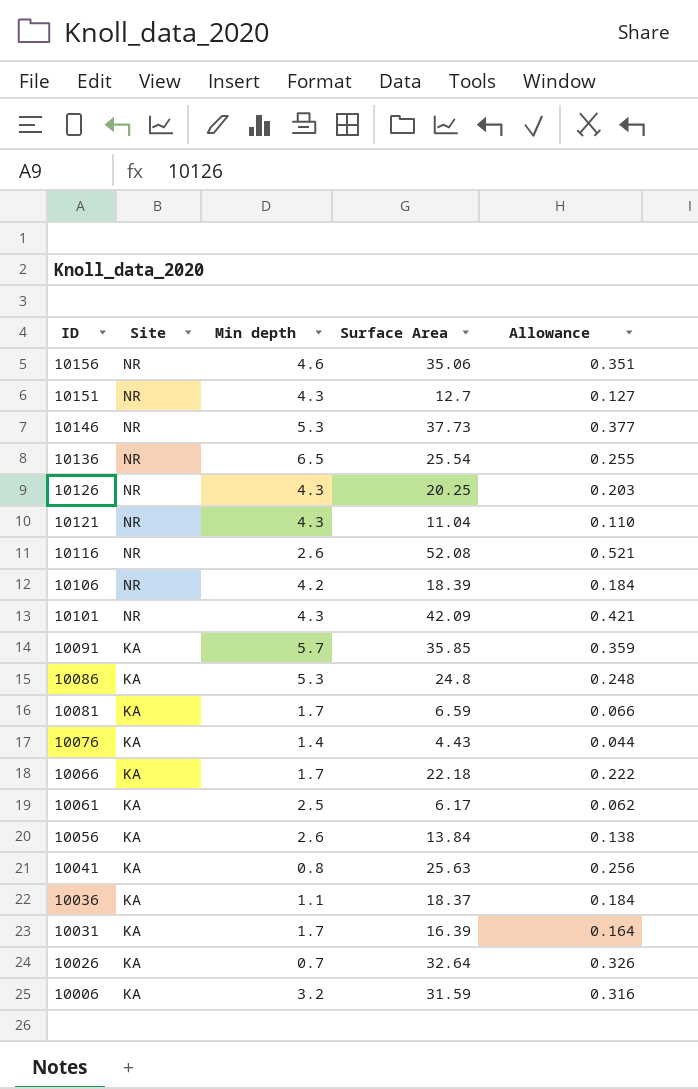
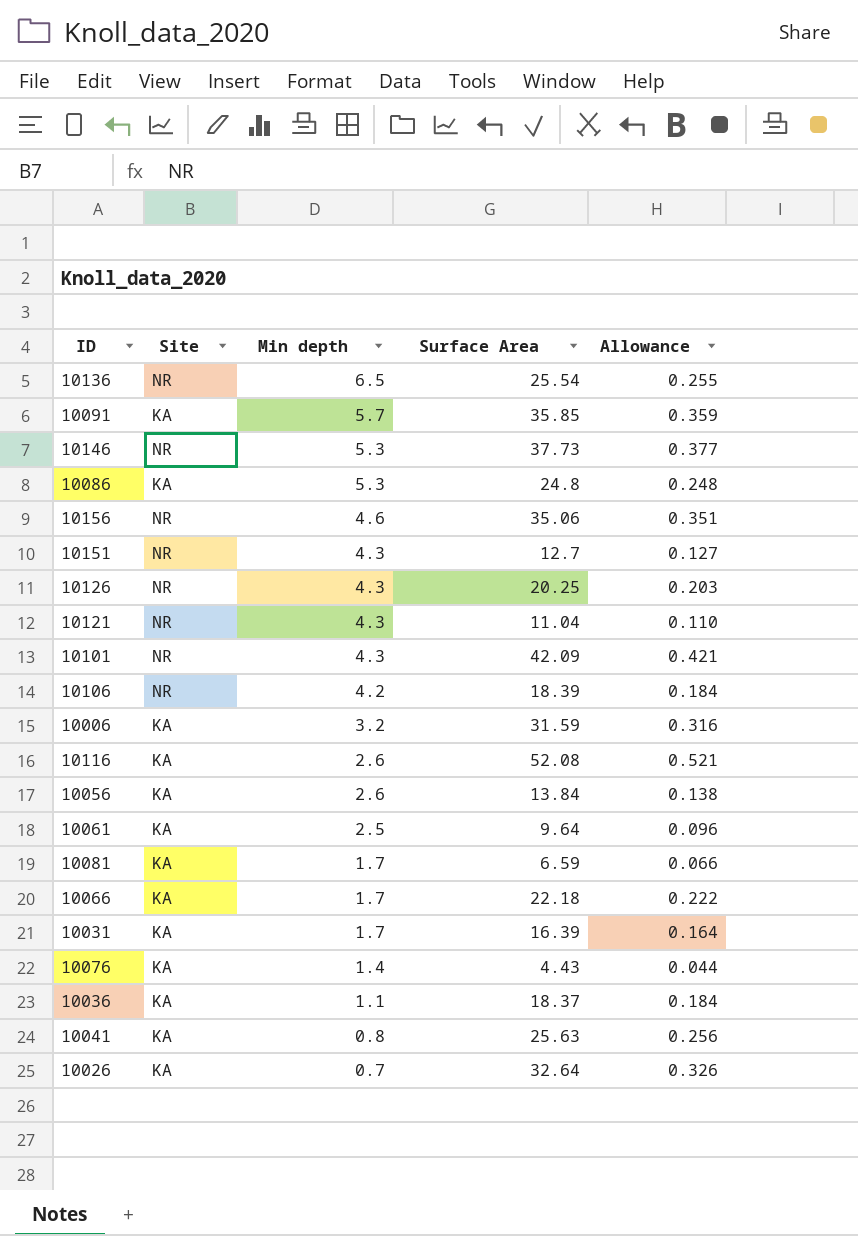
row order: ID descending -> Min depth descending
10116 | Site: NR -> KA
10061 | Surface Area: 6.17 -> 9.64
10061 | Allowance: 0.062 -> 0.096

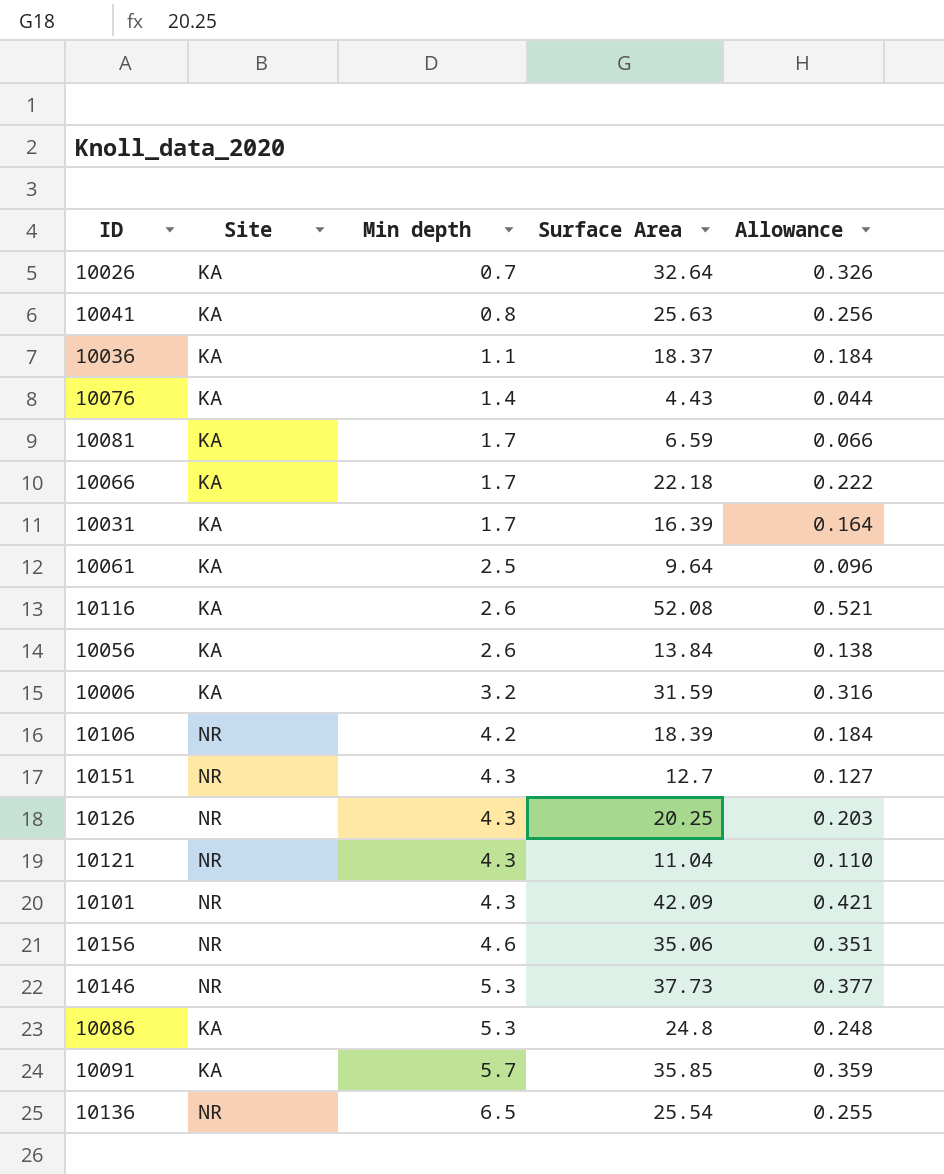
row order: Min depth descending -> Min depth ascending

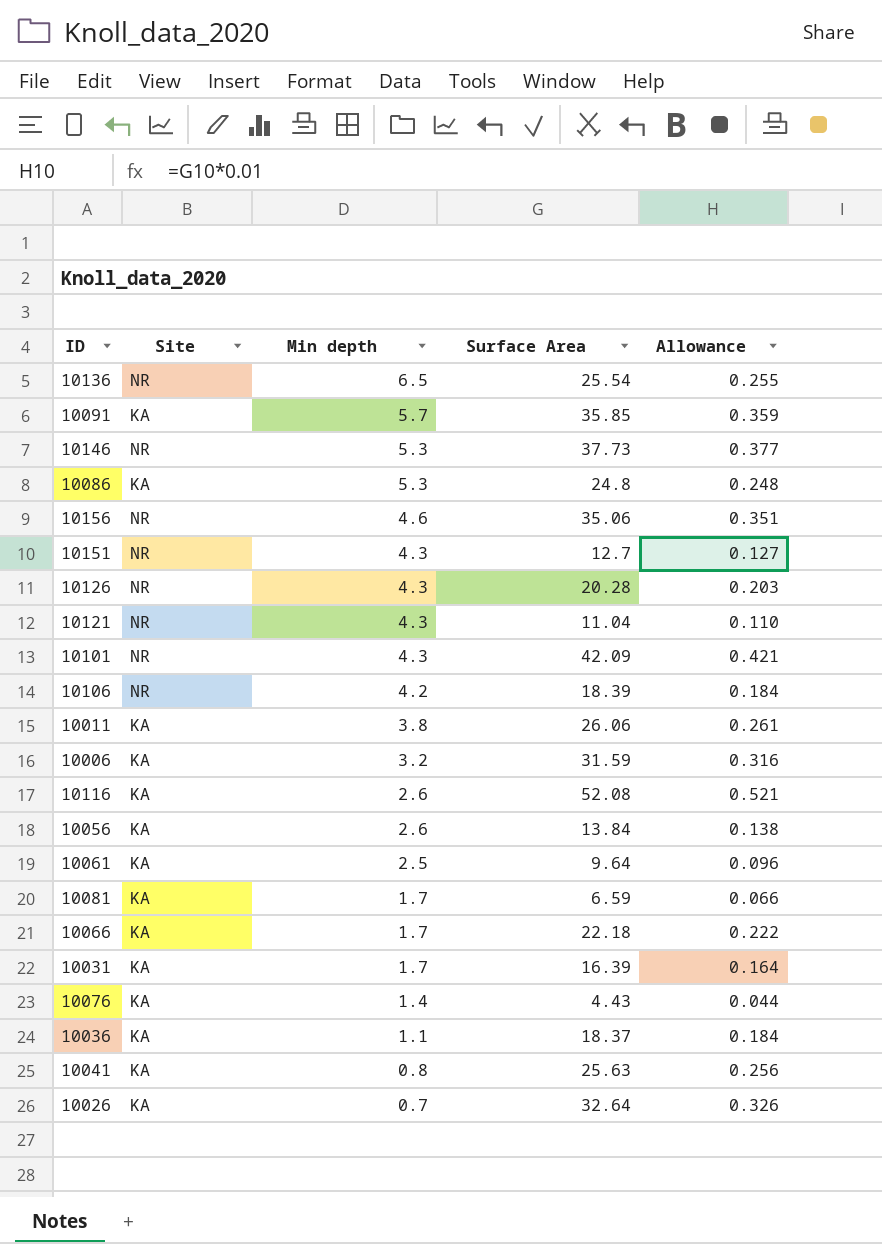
row order: Min depth ascending -> Min depth descending
10126 | Surface Area: 20.25 -> 20.28
row 10011: none -> KA | 3.8 | 26.06 | 0.261

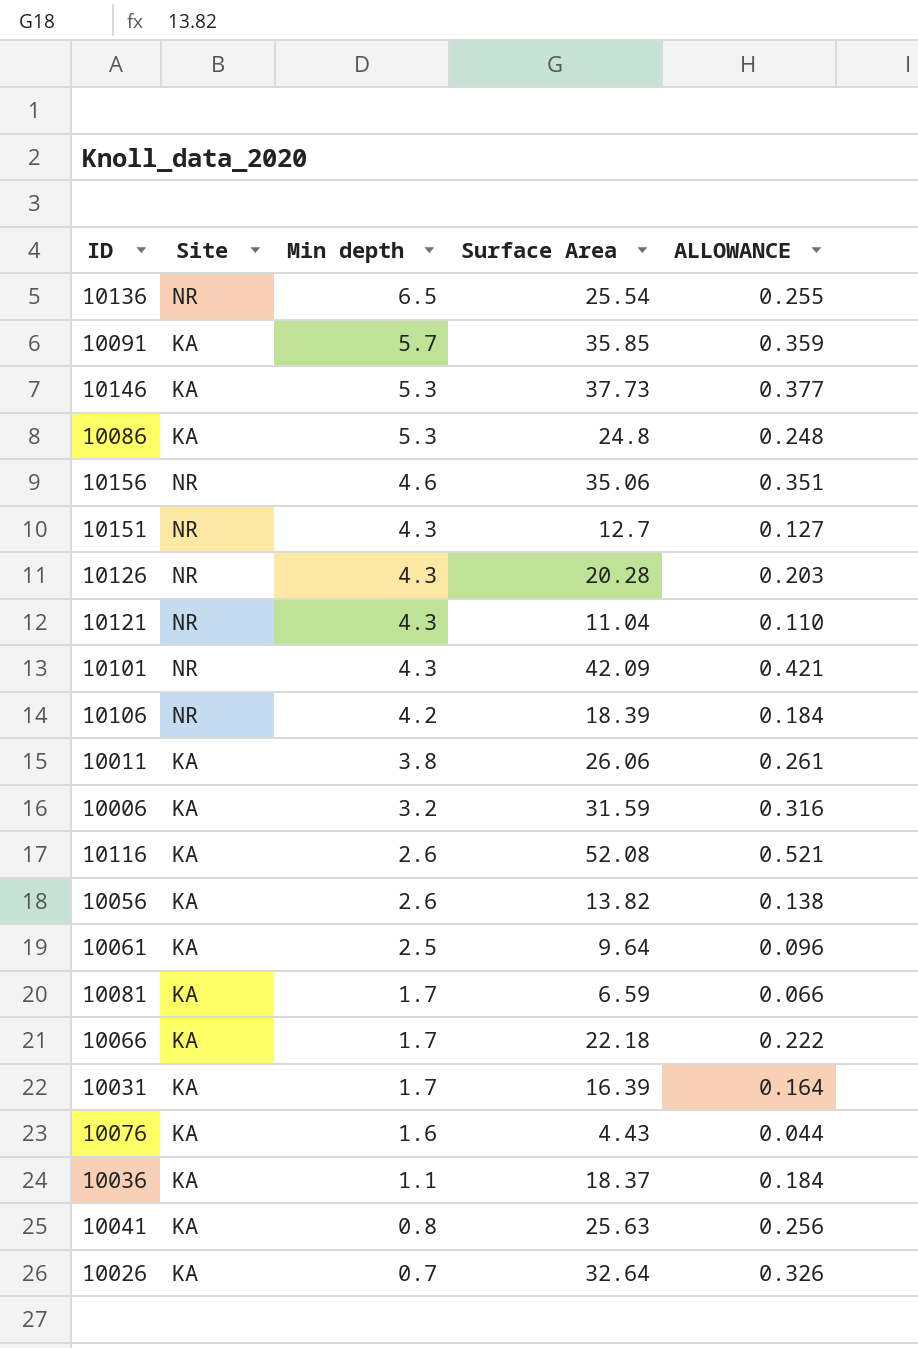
column name: Allowance -> ALLOWANCE
10146 | Site: NR -> KA
10056 | Surface Area: 13.84 -> 13.82
10076 | Min depth: 1.4 -> 1.6

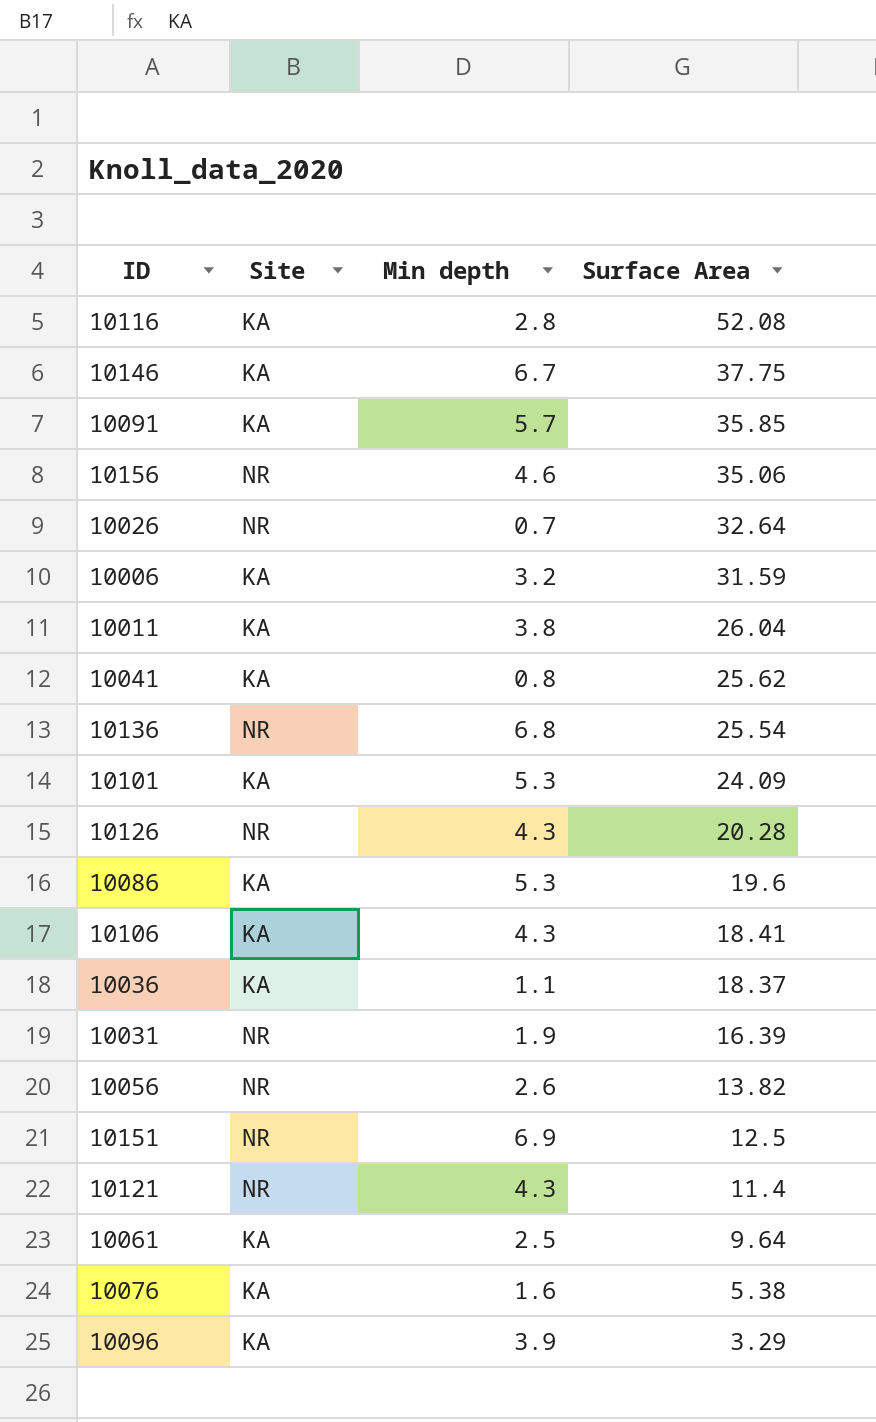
row order: Min depth descending -> Surface Area descending
column ALLOWANCE | formula: [Surface Area] * 0.01 -> none
row 10081: KA | 1.7 | 6.59 | 0.066 -> none
row 10066: KA | 1.7 | 22.18 | 0.222 -> none
10116 | Min depth: 2.6 -> 2.8
10146 | Min depth: 5.3 -> 6.7
10146 | Surface Area: 37.73 -> 37.75
10026 | Site: KA -> NR
10011 | Surface Area: 26.06 -> 26.04
10041 | Surface Area: 25.63 -> 25.62
10136 | Min depth: 6.5 -> 6.8
10101 | Site: NR -> KA
10101 | Min depth: 4.3 -> 5.3
10101 | Surface Area: 42.09 -> 24.09
10086 | Surface Area: 24.8 -> 19.6
10106 | Site: NR -> KA
10106 | Min depth: 4.2 -> 4.3
10106 | Surface Area: 18.39 -> 18.41
10031 | Site: KA -> NR
10031 | Min depth: 1.7 -> 1.9
10056 | Site: KA -> NR
10151 | Min depth: 4.3 -> 6.9
10151 | Surface Area: 12.7 -> 12.5
10121 | Surface Area: 11.04 -> 11.4
10076 | Surface Area: 4.43 -> 5.38
row 10096: none -> KA | 3.9 | 3.29

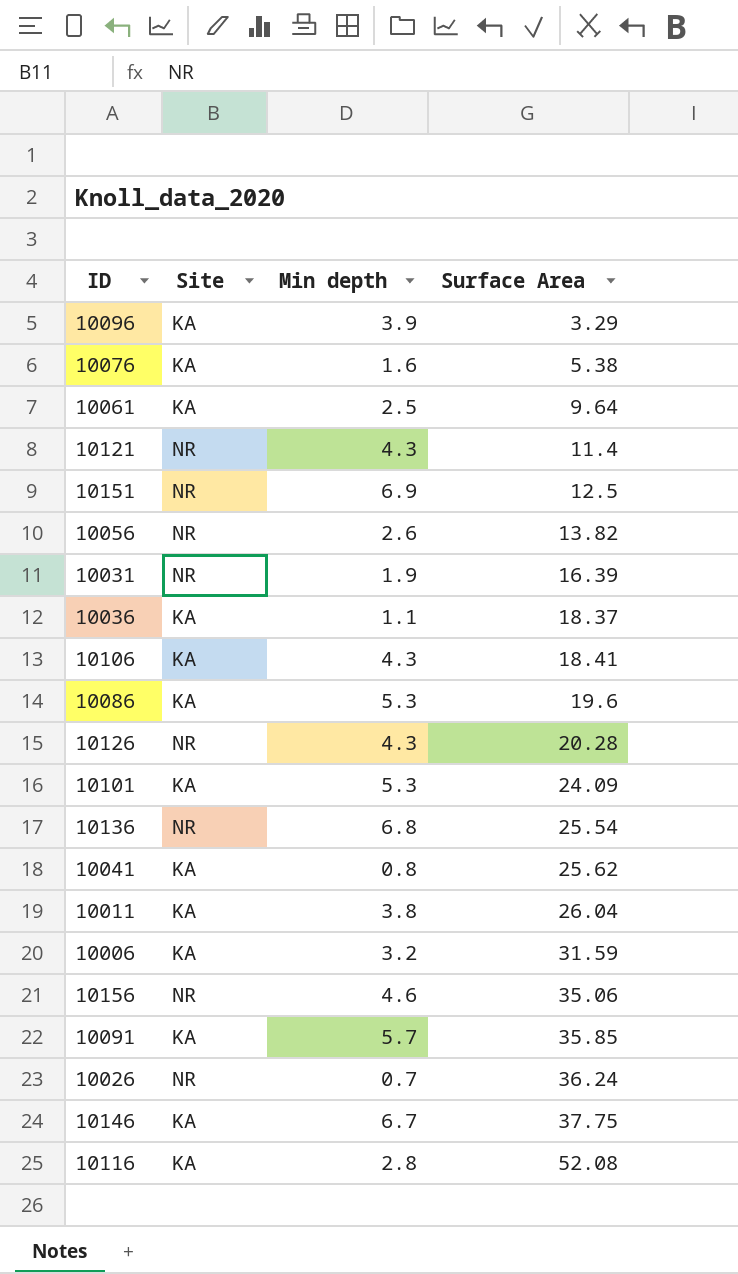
row order: Surface Area descending -> Surface Area ascending
10026 | Surface Area: 32.64 -> 36.24

